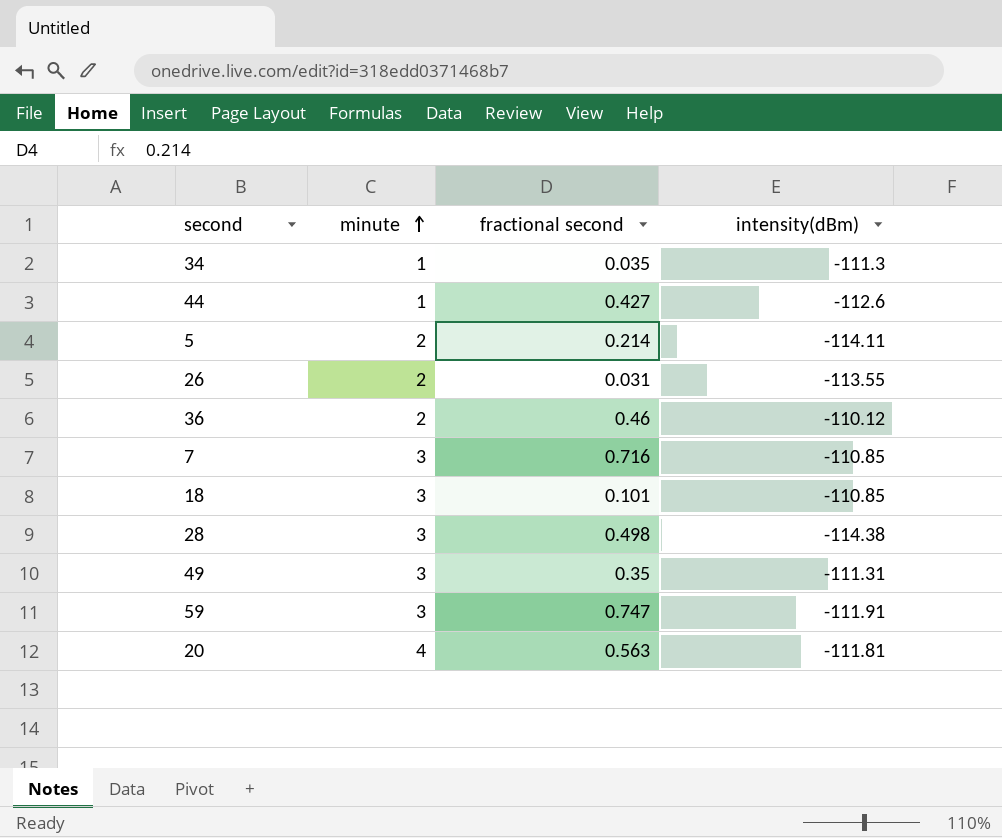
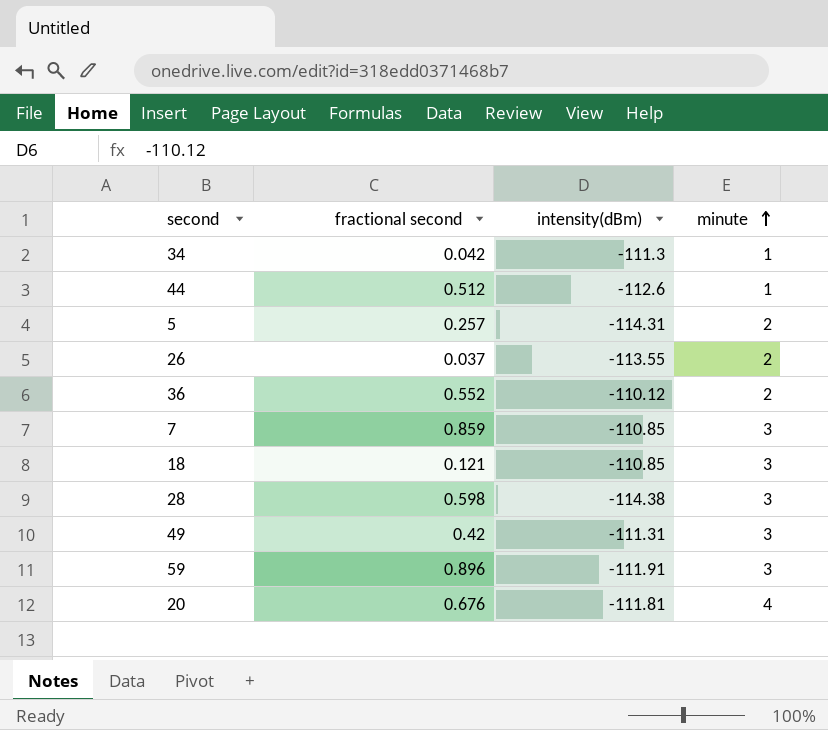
column minute | position: 2 -> 4
34 | fractional second: 0.035 -> 0.042
44 | fractional second: 0.427 -> 0.512
5 | fractional second: 0.214 -> 0.257
5 | intensity(dBm): -114.11 -> -114.31
26 | fractional second: 0.031 -> 0.037
36 | fractional second: 0.46 -> 0.552
7 | fractional second: 0.716 -> 0.859
18 | fractional second: 0.101 -> 0.121
28 | fractional second: 0.498 -> 0.598
49 | fractional second: 0.35 -> 0.42
59 | fractional second: 0.747 -> 0.896
20 | fractional second: 0.563 -> 0.676

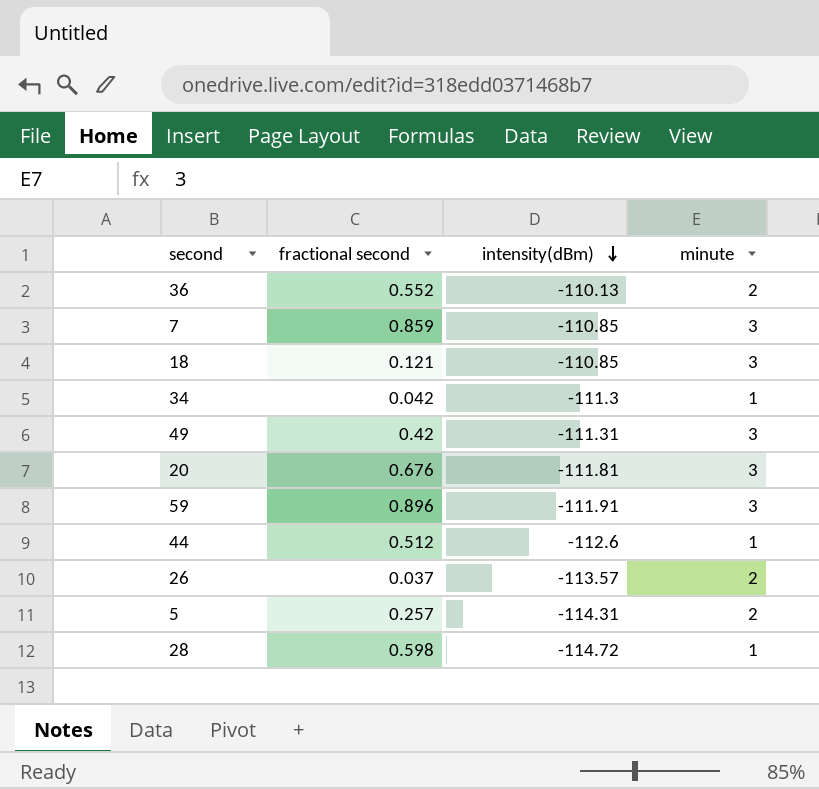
row order: minute ascending -> intensity(dBm) descending
36 | intensity(dBm): -110.12 -> -110.13
20 | minute: 4 -> 3
26 | intensity(dBm): -113.55 -> -113.57
28 | intensity(dBm): -114.38 -> -114.72
28 | minute: 3 -> 1

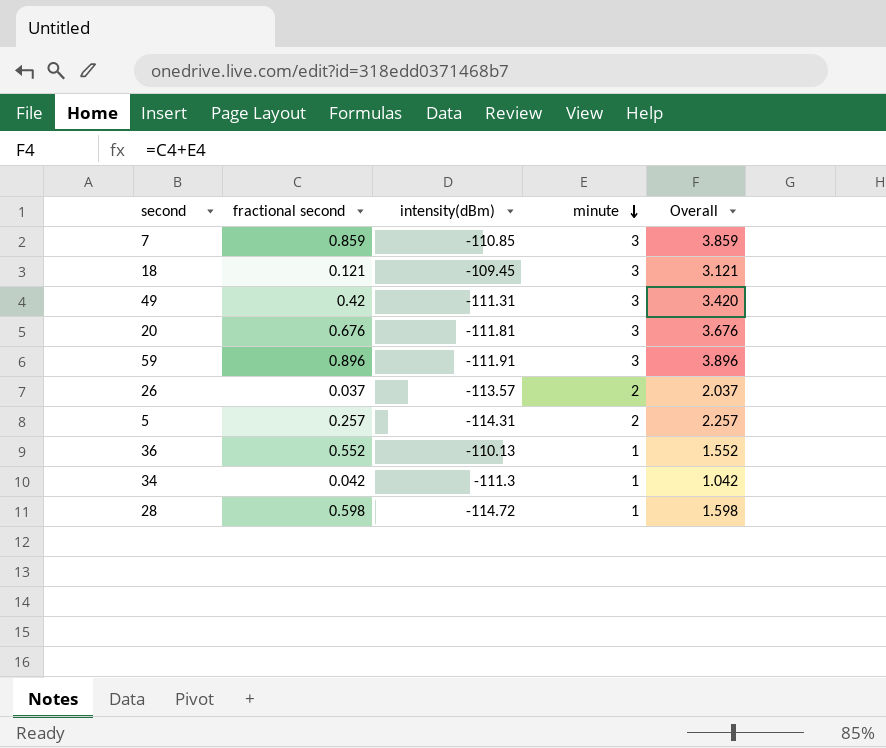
row order: intensity(dBm) descending -> minute descending
column Overall | formula: none -> [fractional second] + [minute]
row 44: 0.512 | -112.6 | 1 -> none
18 | intensity(dBm): -110.85 -> -109.45
36 | minute: 2 -> 1

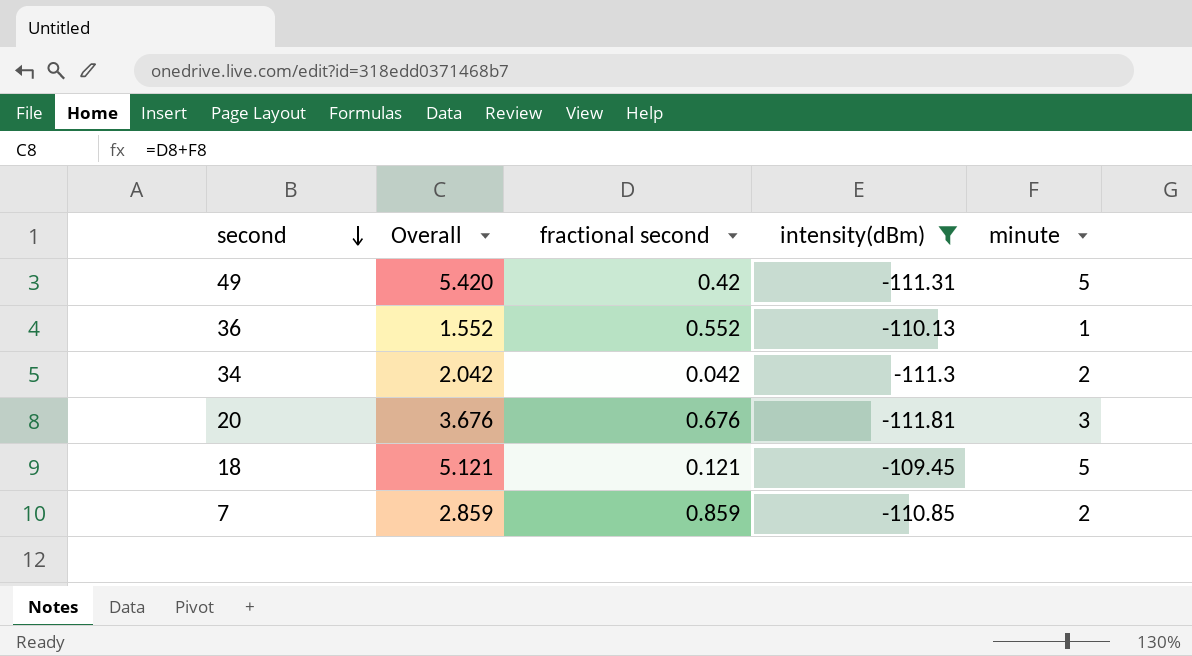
filter: none -> intensity(dBm) >= -111.81
row order: minute descending -> second descending
column Overall | position: 5 -> 2
49 | Overall: 3.420 -> 5.420
49 | minute: 3 -> 5
34 | Overall: 1.042 -> 2.042
34 | minute: 1 -> 2
18 | Overall: 3.121 -> 5.121
18 | minute: 3 -> 5
7 | Overall: 3.859 -> 2.859
7 | minute: 3 -> 2

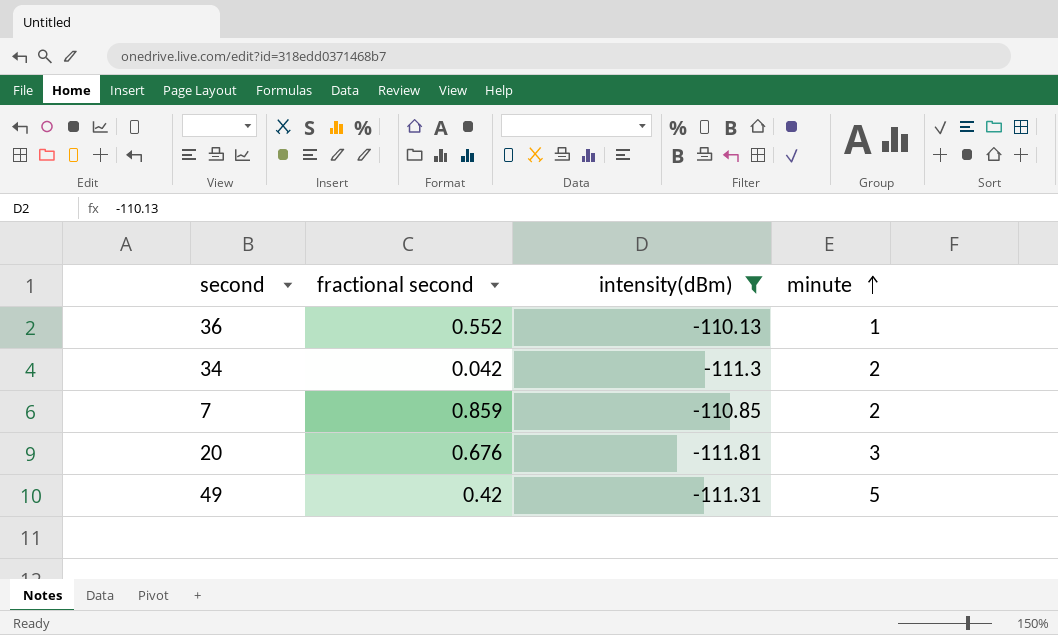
row order: second descending -> minute ascending
column Overall | formula: [fractional second] + [minute] -> none
row 18: 5.121 | 0.121 | -109.45 | 5 -> none

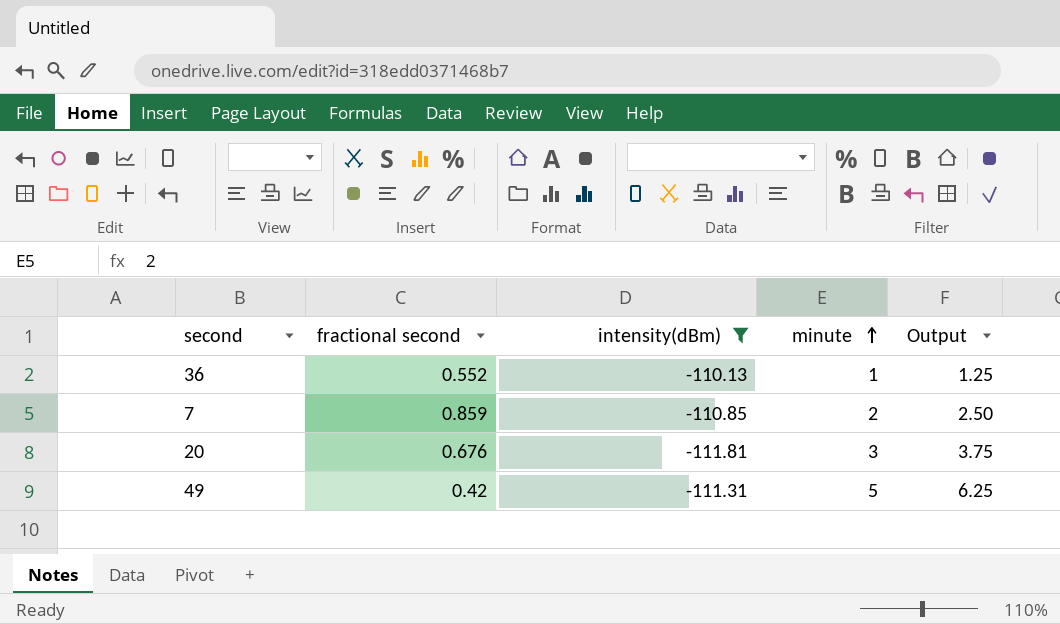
column Output | formula: none -> [minute] * 1.25
row 34: 0.042 | -111.3 | 2 -> none

